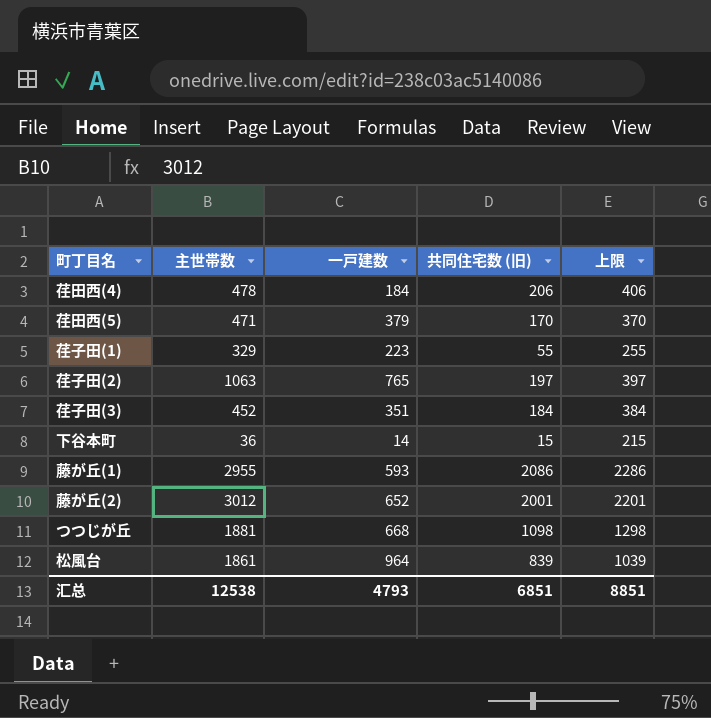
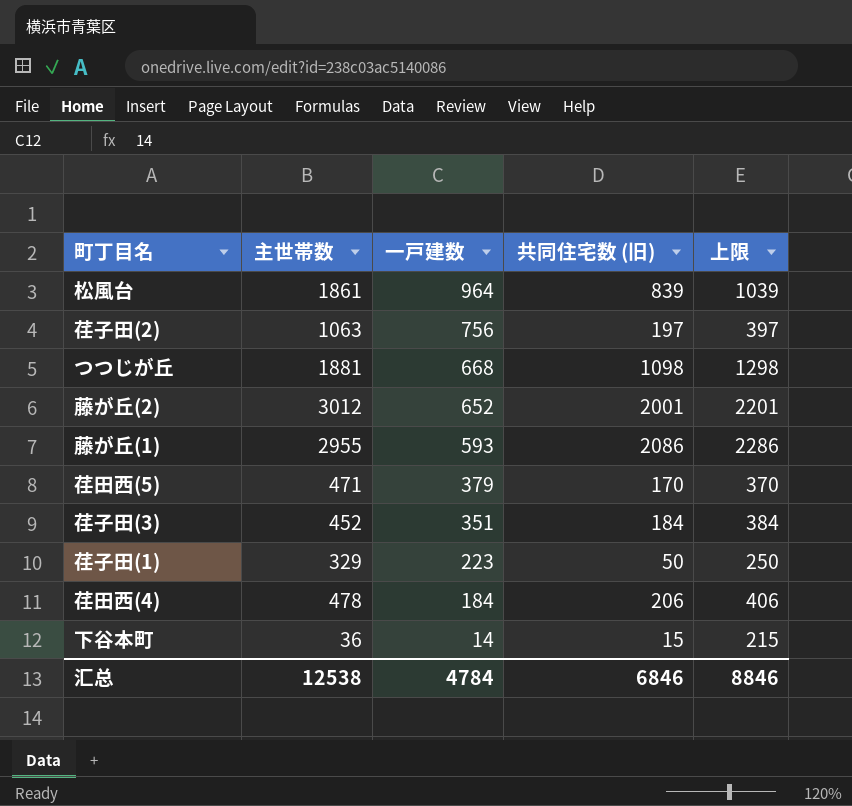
row order: none -> 一戸建数 descending
荏子田(2) | 一戸建数: 765 -> 756
荏子田(1) | 共同住宅数 (旧): 55 -> 50
荏子田(1) | 上限: 255 -> 250
汇总 | 一戸建数: 4793 -> 4784
汇总 | 共同住宅数 (旧): 6851 -> 6846
汇总 | 上限: 8851 -> 8846

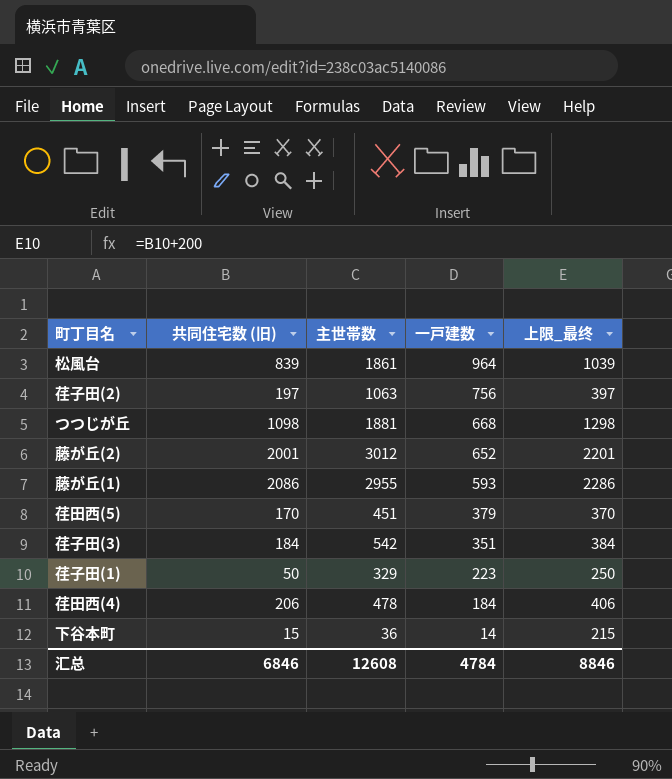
column 共同住宅数 (旧) | position: 4 -> 2
column name: 上限 -> 上限_最终
荏田西(5) | 主世帯数: 471 -> 451
荏子田(3) | 主世帯数: 452 -> 542
汇总 | 主世帯数: 12538 -> 12608

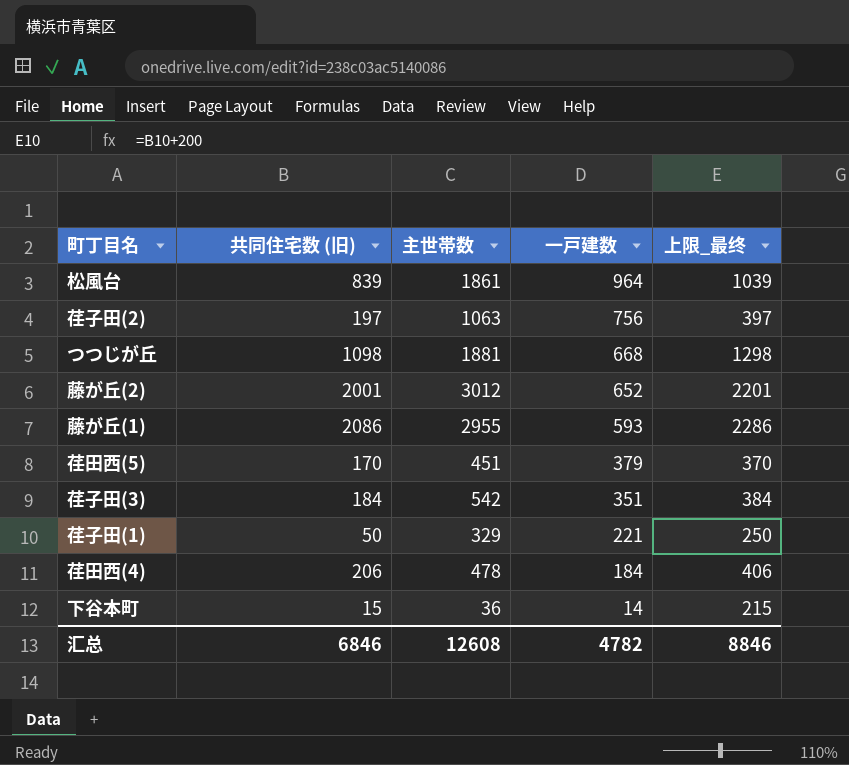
荏子田(1) | 一戸建数: 223 -> 221
汇总 | 一戸建数: 4784 -> 4782

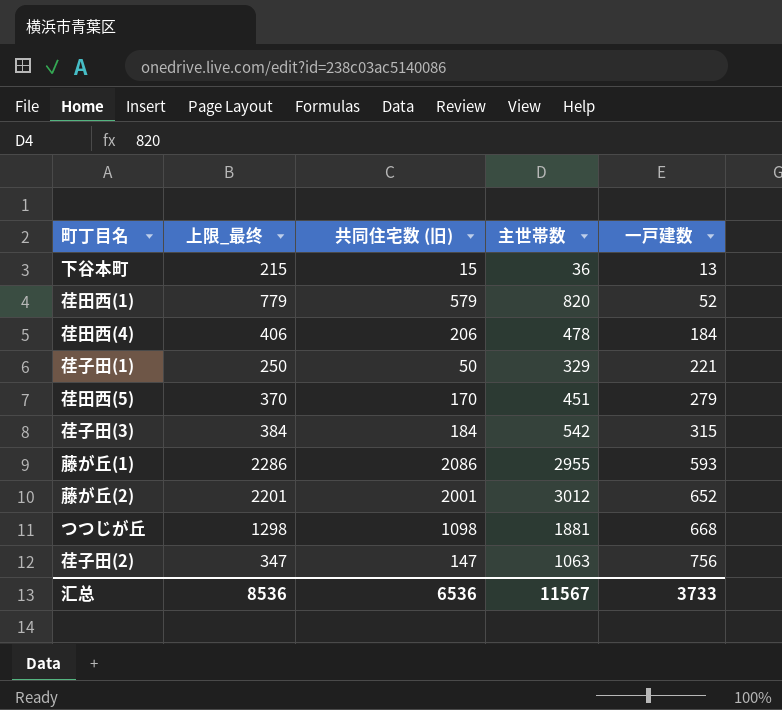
row order: 一戸建数 descending -> 一戸建数 ascending
column 上限_最终 | position: 5 -> 2
row 松風台: 839 | 1861 | 964 | 1039 -> none
下谷本町 | 一戸建数: 14 -> 13
row 荏田西(1): none -> 779 | 579 | 820 | 52
荏田西(5) | 一戸建数: 379 -> 279
荏子田(3) | 一戸建数: 351 -> 315
荏子田(2) | 上限_最终: 397 -> 347
荏子田(2) | 共同住宅数 (旧): 197 -> 147
汇总 | 上限_最终: 8846 -> 8536
汇总 | 共同住宅数 (旧): 6846 -> 6536
汇总 | 主世帯数: 12608 -> 11567
汇总 | 一戸建数: 4782 -> 3733

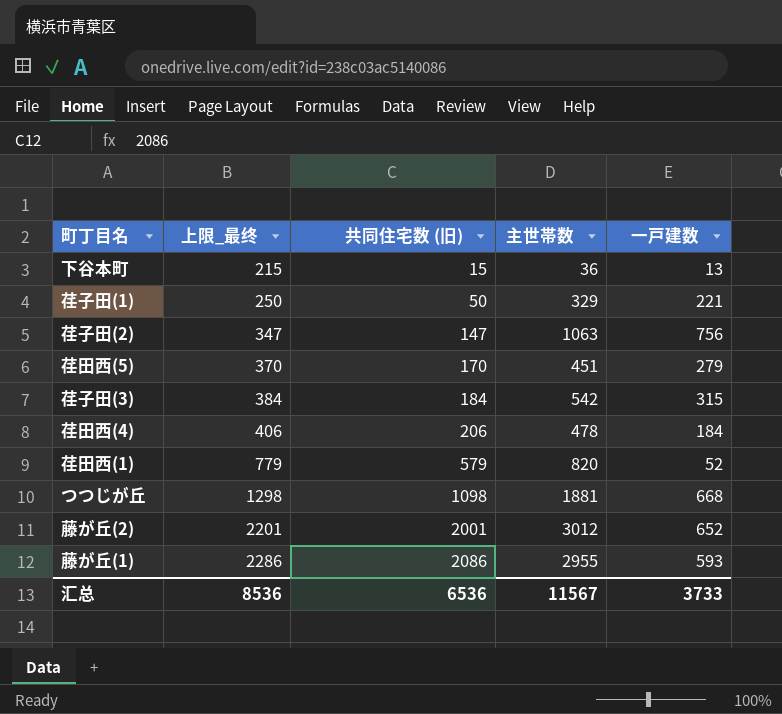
row order: 一戸建数 ascending -> 上限_最终 ascending

